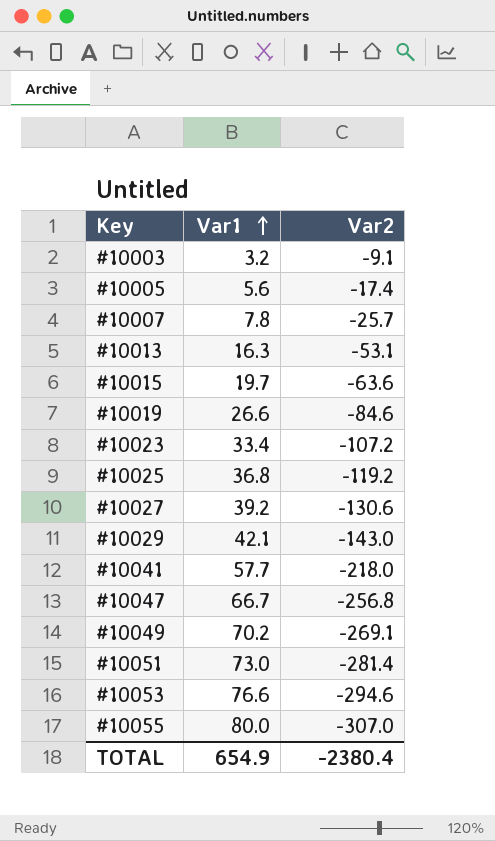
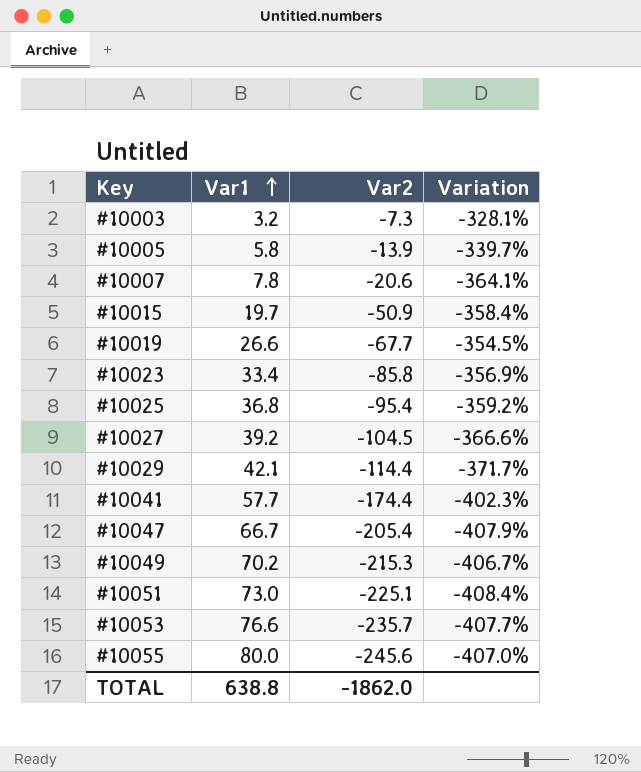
column Variation | formula: none -> ([Var2] - [Var1]) / [Var1]
row #10013: 16.3 | -53.1 -> none
#10003 | Var2: -9.1 -> -7.3
#10005 | Var1: 5.6 -> 5.8
#10005 | Var2: -17.4 -> -13.9
#10007 | Var2: -25.7 -> -20.6
#10015 | Var2: -63.6 -> -50.9
#10019 | Var2: -84.6 -> -67.7
#10023 | Var2: -107.2 -> -85.8
#10025 | Var2: -119.2 -> -95.4
#10027 | Var2: -130.6 -> -104.5
#10029 | Var2: -143.0 -> -114.4
#10041 | Var2: -218.0 -> -174.4
#10047 | Var2: -256.8 -> -205.4
#10049 | Var2: -269.1 -> -215.3
#10051 | Var2: -281.4 -> -225.1
#10053 | Var2: -294.6 -> -235.7
#10055 | Var2: -307.0 -> -245.6
TOTAL | Var1: 654.9 -> 638.8
TOTAL | Var2: -2380.4 -> -1862.0

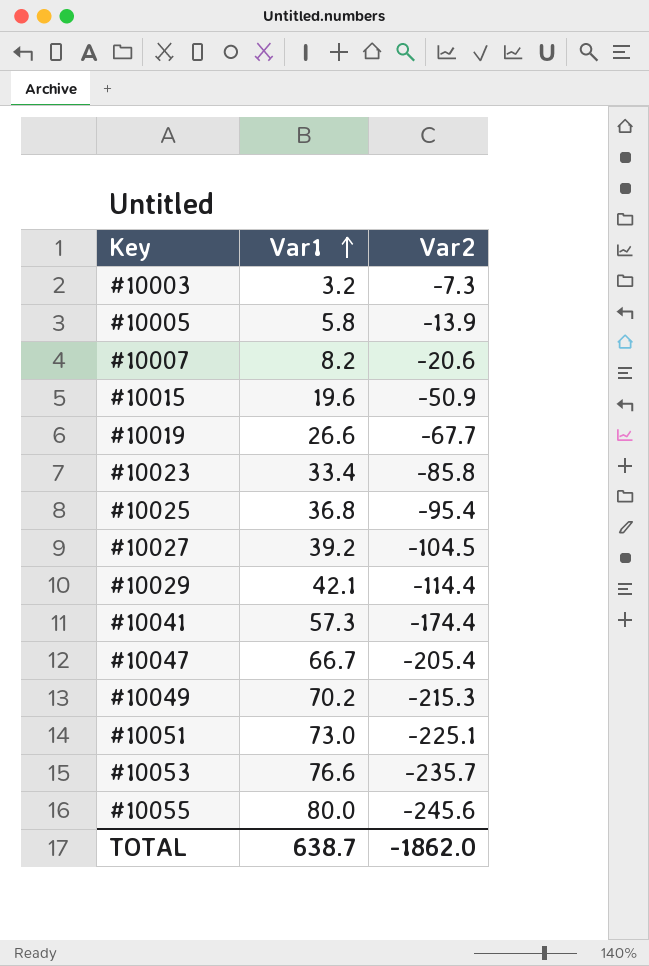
column Variation | formula: ([Var2] - [Var1]) / [Var1] -> none
#10007 | Var1: 7.8 -> 8.2
#10015 | Var1: 19.7 -> 19.6
#10041 | Var1: 57.7 -> 57.3
TOTAL | Var1: 638.8 -> 638.7

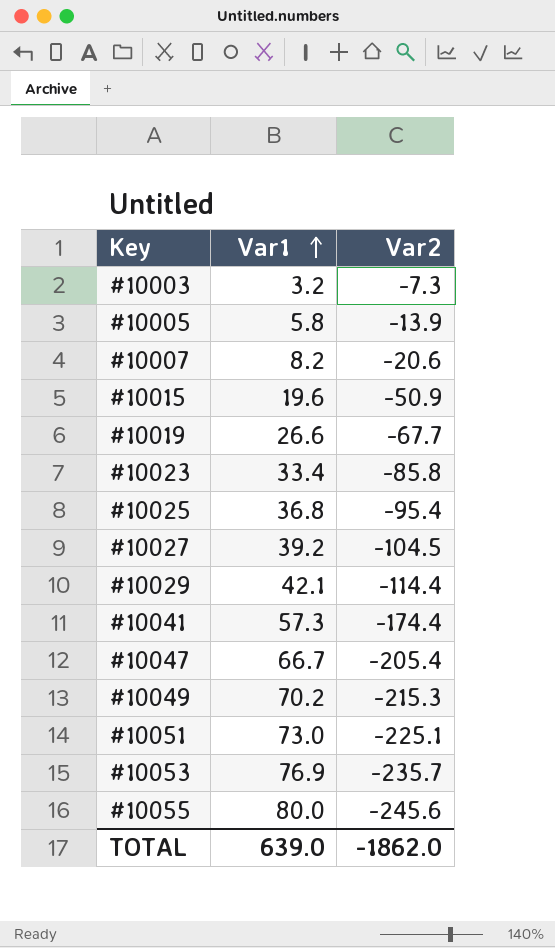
#10053 | Var1: 76.6 -> 76.9
TOTAL | Var1: 638.7 -> 639.0

